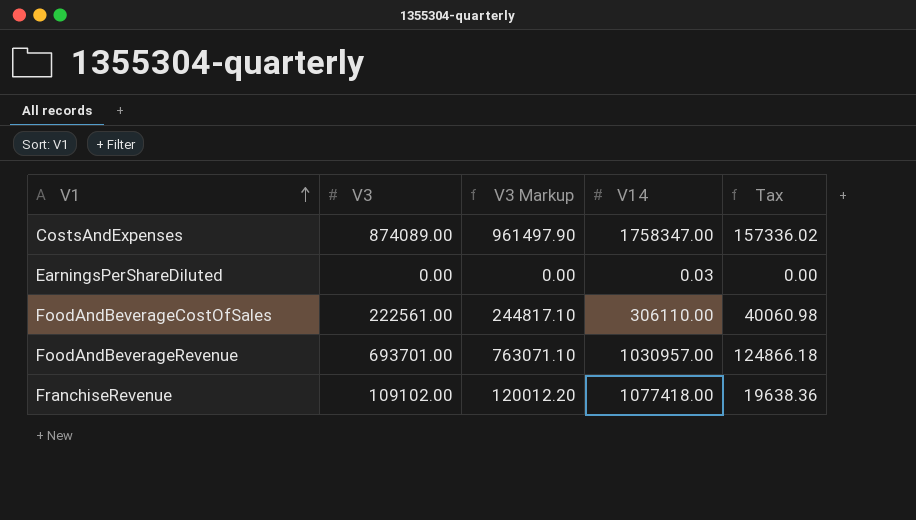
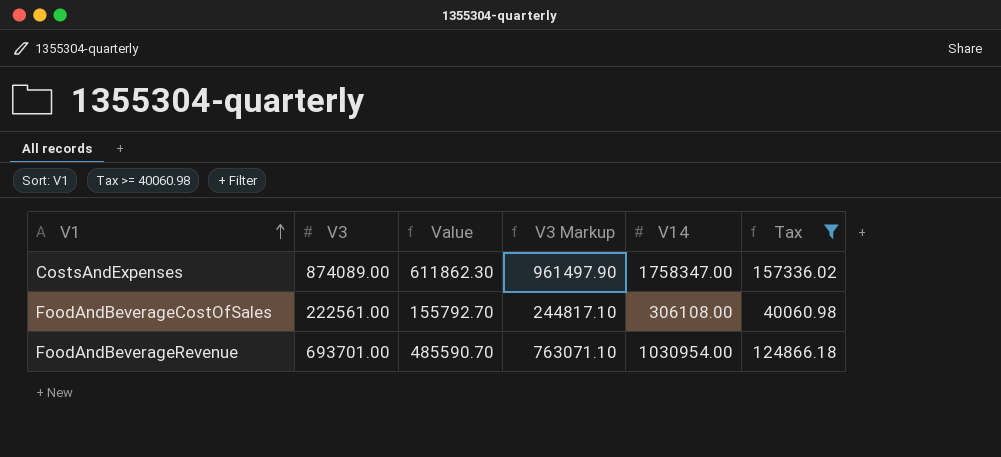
filter: none -> Tax >= 40060.98
column Value | formula: none -> [V3] * 0.7
FoodAndBeverageCostOfSales | V14: 306110.00 -> 306108.00
FoodAndBeverageRevenue | V14: 1030957.00 -> 1030954.00

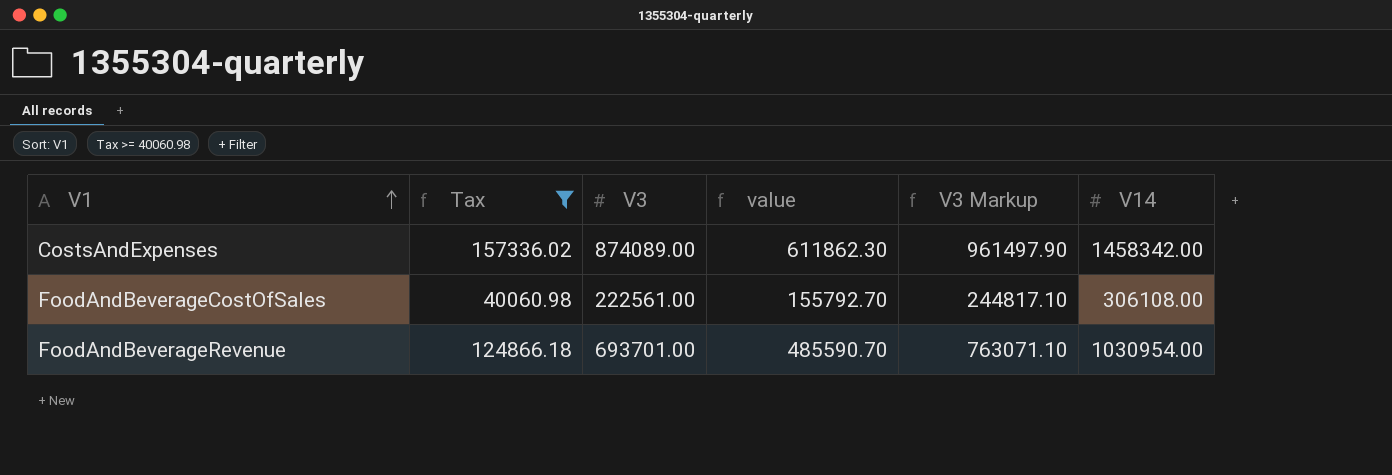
column Tax | position: 6 -> 2
column name: Value -> value
CostsAndExpenses | V14: 1758347.00 -> 1458342.00

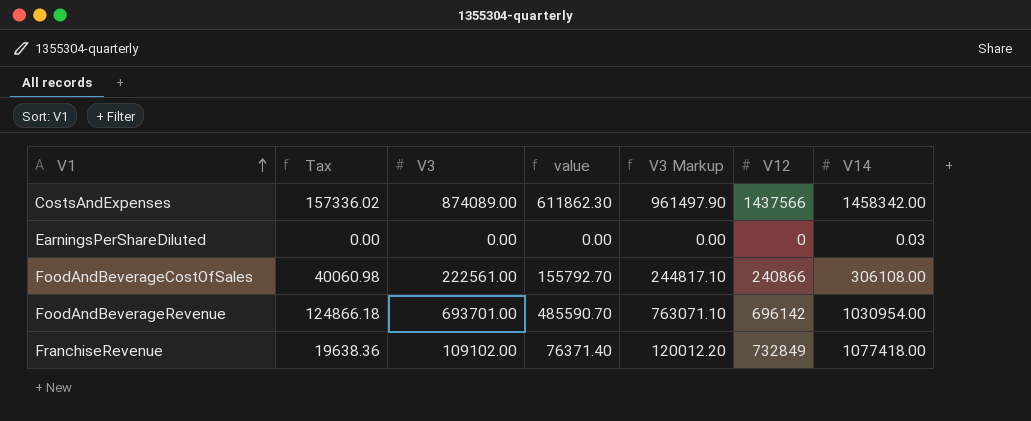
filter: Tax >= 40060.98 -> none
column V12 | position: none -> 6

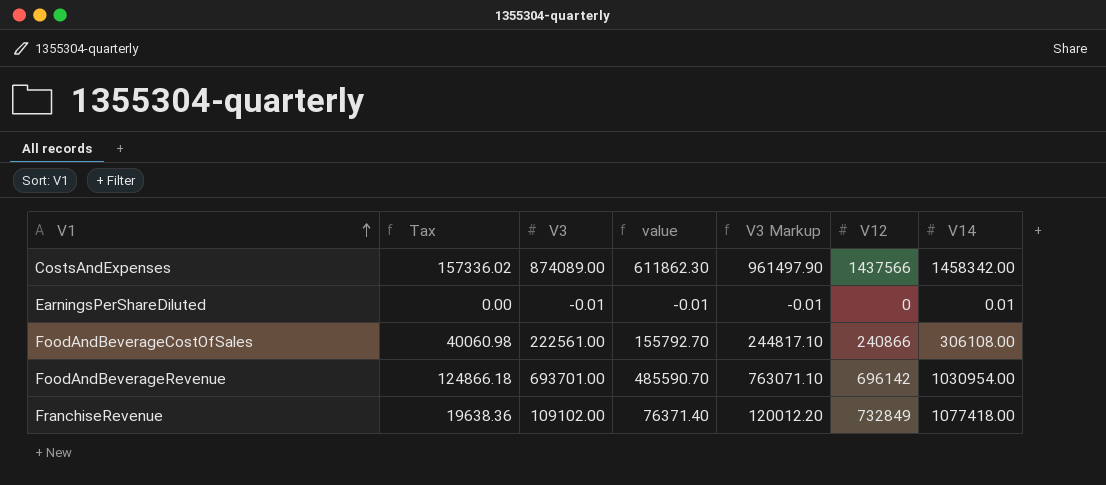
EarningsPerShareDiluted | V3: 0.00 -> -0.01
EarningsPerShareDiluted | value: 0.00 -> -0.01
EarningsPerShareDiluted | V3 Markup: 0.00 -> -0.01
EarningsPerShareDiluted | V14: 0.03 -> 0.01

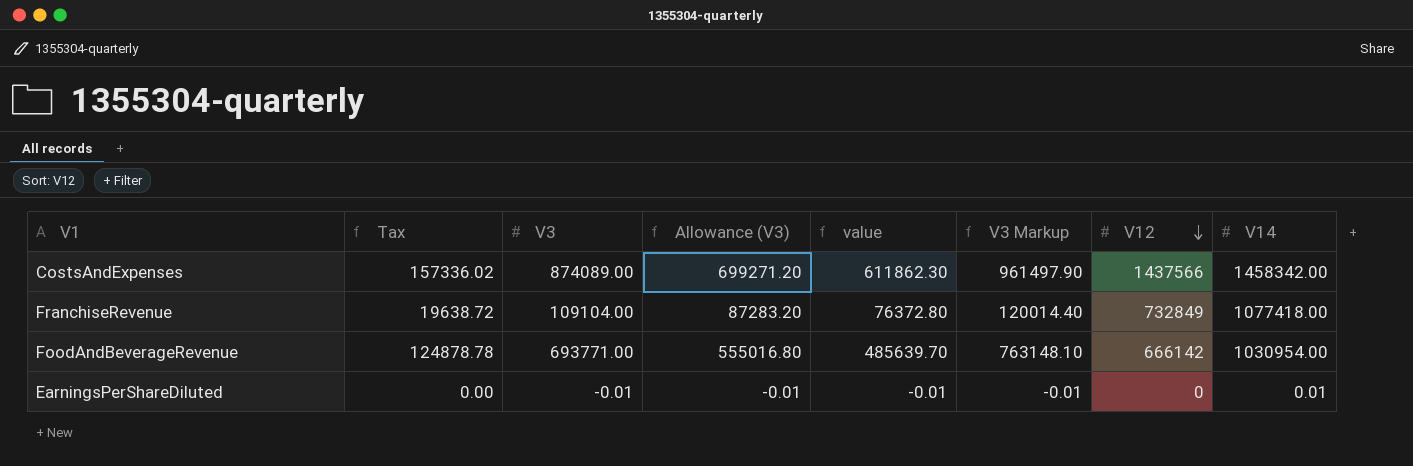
row order: V1 ascending -> V12 descending
column Allowance (V3) | formula: none -> [V3] * 0.8
row FoodAndBeverageCostOfSales: 40060.98 | 222561.00 | 155792.70 | 244817.10 | 240866 | 306108.00 -> none
FranchiseRevenue | Tax: 19638.36 -> 19638.72
FranchiseRevenue | V3: 109102.00 -> 109104.00
FranchiseRevenue | value: 76371.40 -> 76372.80
FranchiseRevenue | V3 Markup: 120012.20 -> 120014.40
FoodAndBeverageRevenue | Tax: 124866.18 -> 124878.78
FoodAndBeverageRevenue | V3: 693701.00 -> 693771.00
FoodAndBeverageRevenue | value: 485590.70 -> 485639.70
FoodAndBeverageRevenue | V3 Markup: 763071.10 -> 763148.10
FoodAndBeverageRevenue | V12: 696142 -> 666142

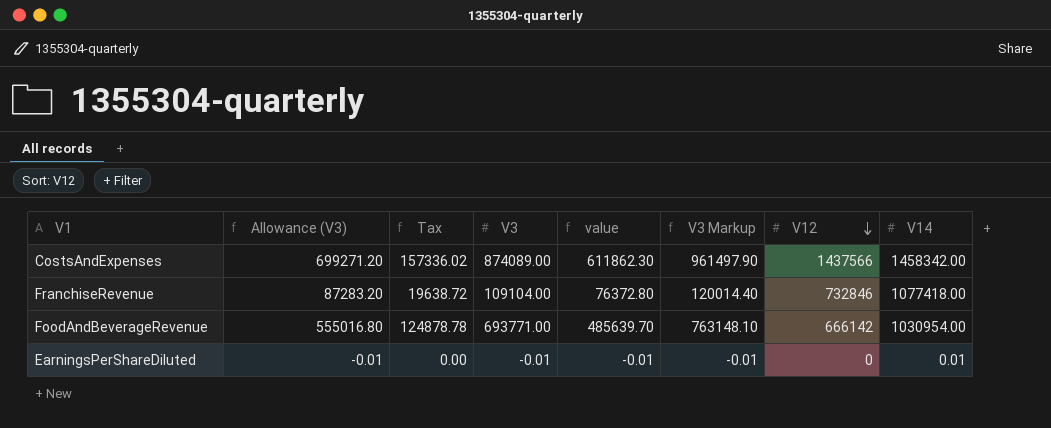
column Allowance (V3) | position: 4 -> 2
FranchiseRevenue | V12: 732849 -> 732846

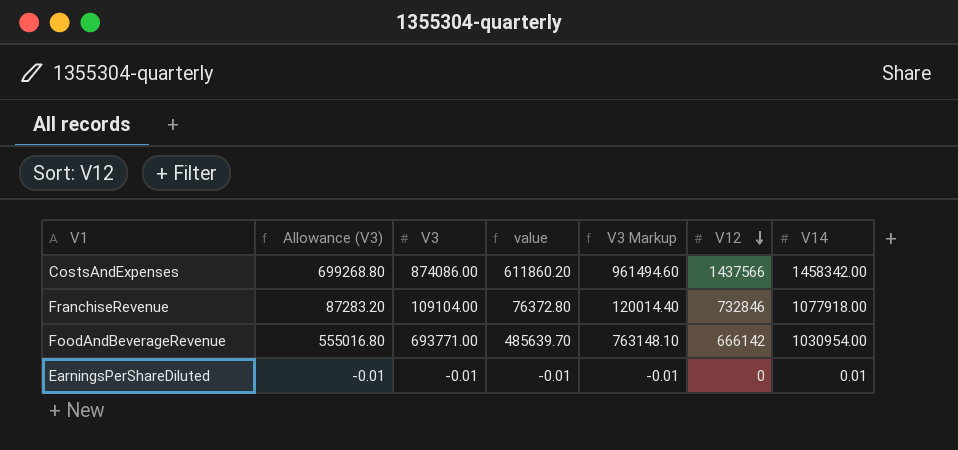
column Tax | formula: [V3] * 0.18 -> none
CostsAndExpenses | Allowance (V3): 699271.20 -> 699268.80
CostsAndExpenses | V3: 874089.00 -> 874086.00
CostsAndExpenses | value: 611862.30 -> 611860.20
CostsAndExpenses | V3 Markup: 961497.90 -> 961494.60
FranchiseRevenue | V14: 1077418.00 -> 1077918.00

